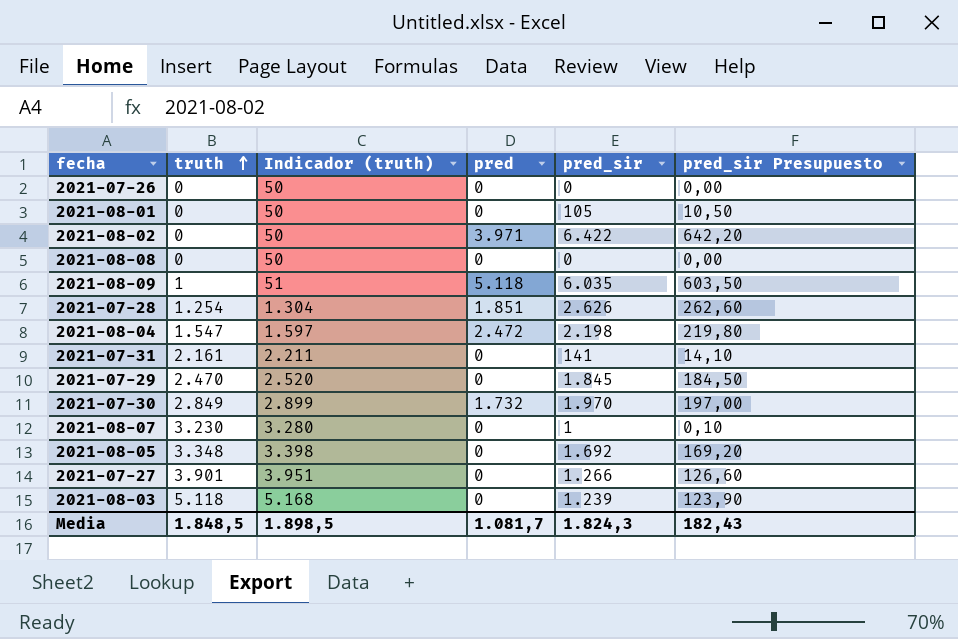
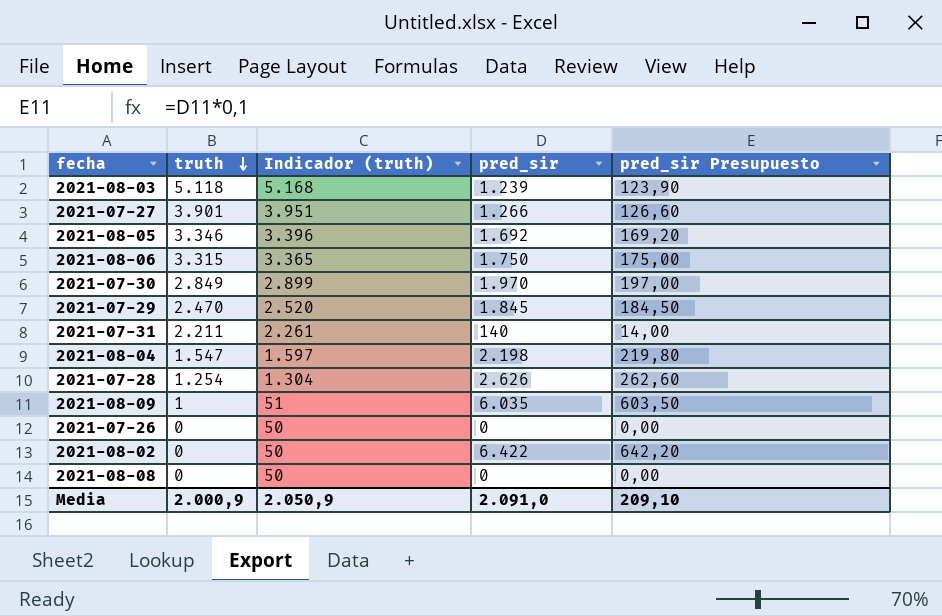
row order: truth ascending -> truth descending
column pred | position: 4 -> none
row 2021-08-01: 0 | 50 | 0 | 105 | 10,50 -> none
row 2021-08-07: 3.230 | 3.280 | 0 | 1 | 0,10 -> none
2021-08-05 | truth: 3.348 -> 3.346
2021-08-05 | Indicador (truth): 3.398 -> 3.396
row 2021-08-06: none -> 3.315 | 3.365 | 1.750 | 175,00
2021-07-31 | truth: 2.161 -> 2.211
2021-07-31 | Indicador (truth): 2.211 -> 2.261
2021-07-31 | pred_sir: 141 -> 140
2021-07-31 | pred_sir Presupuesto: 14,10 -> 14,00
Media | truth: 1.848,5 -> 2.000,9
Media | Indicador (truth): 1.898,5 -> 2.050,9
Media | pred_sir: 1.824,3 -> 2.091,0
Media | pred_sir Presupuesto: 182,43 -> 209,10

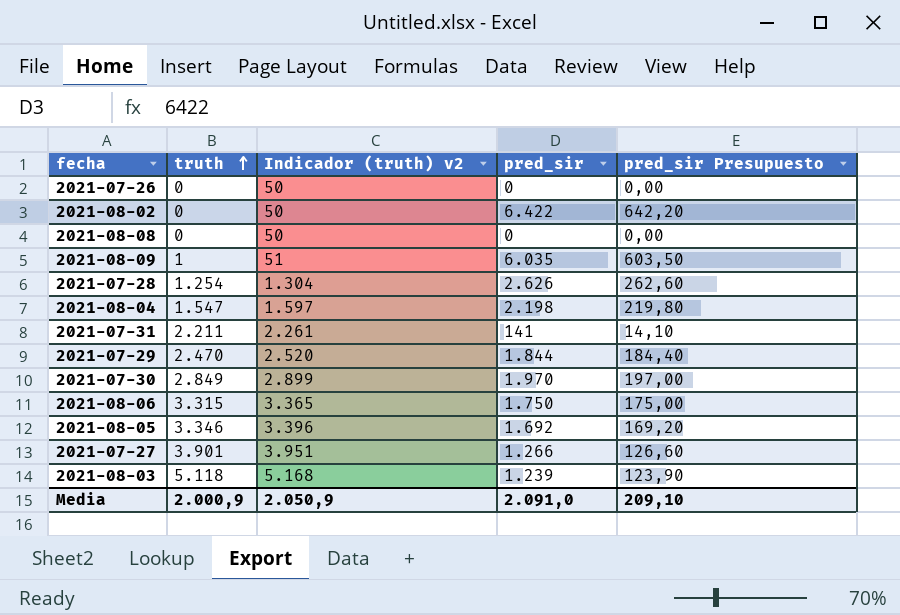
row order: truth descending -> truth ascending
column name: Indicador (truth) -> Indicador (truth) v2
2021-07-31 | pred_sir: 140 -> 141
2021-07-31 | pred_sir Presupuesto: 14,00 -> 14,10
2021-07-29 | pred_sir: 1.845 -> 1.844
2021-07-29 | pred_sir Presupuesto: 184,50 -> 184,40

